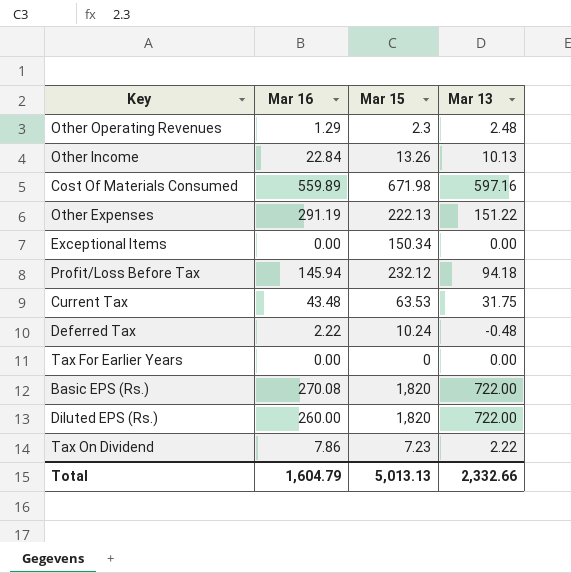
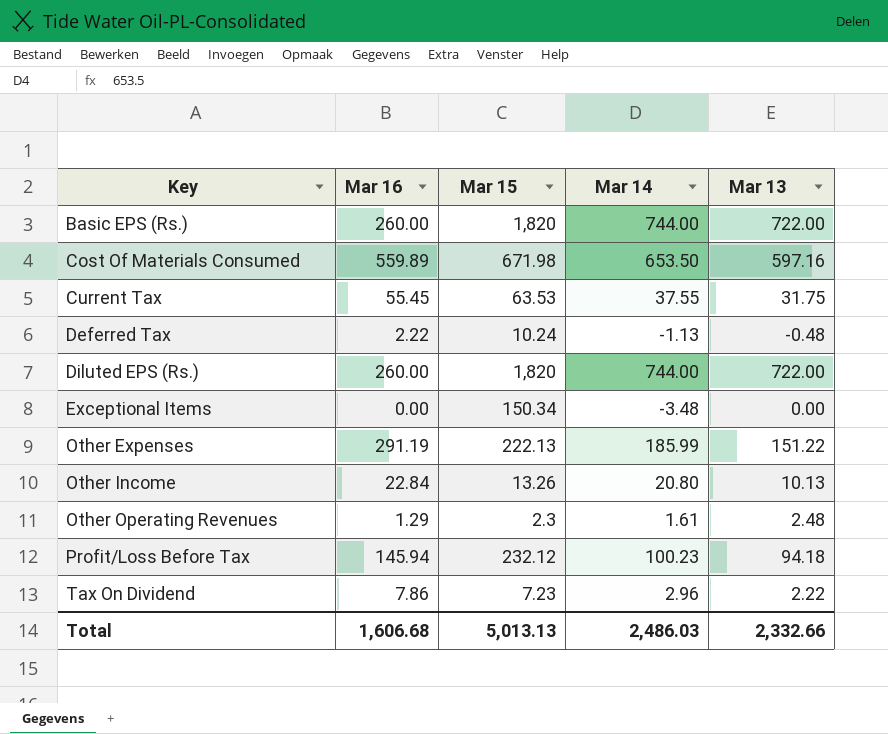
row order: none -> Key ascending
column Mar 14 | position: none -> 4
row Tax For Earlier Years: 0.00 | 0 | 0.00 -> none
Basic EPS (Rs.) | Mar 16: 270.08 -> 260.00
Current Tax | Mar 16: 43.48 -> 55.45
Total | Mar 16: 1,604.79 -> 1,606.68

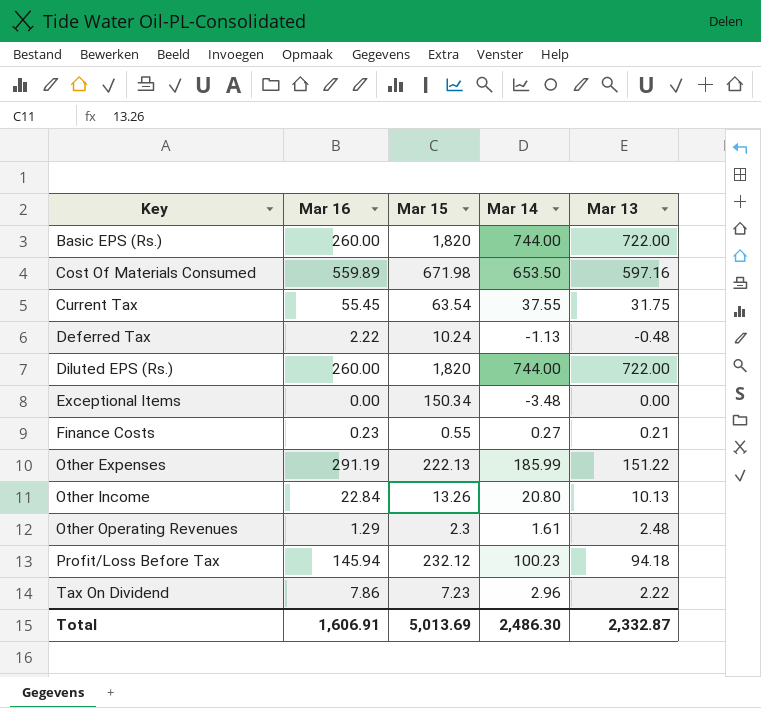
Current Tax | Mar 15: 63.53 -> 63.54
row Finance Costs: none -> 0.23 | 0.55 | 0.27 | 0.21
Total | Mar 16: 1,606.68 -> 1,606.91
Total | Mar 15: 5,013.13 -> 5,013.69
Total | Mar 14: 2,486.03 -> 2,486.30
Total | Mar 13: 2,332.66 -> 2,332.87

